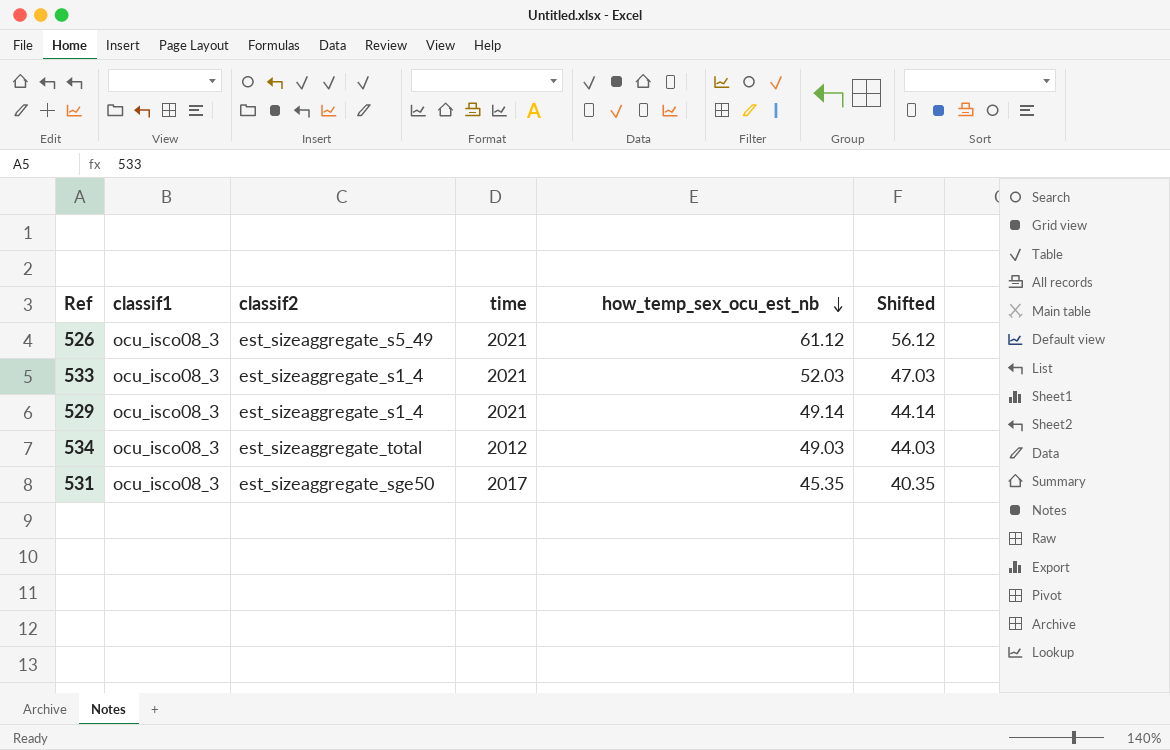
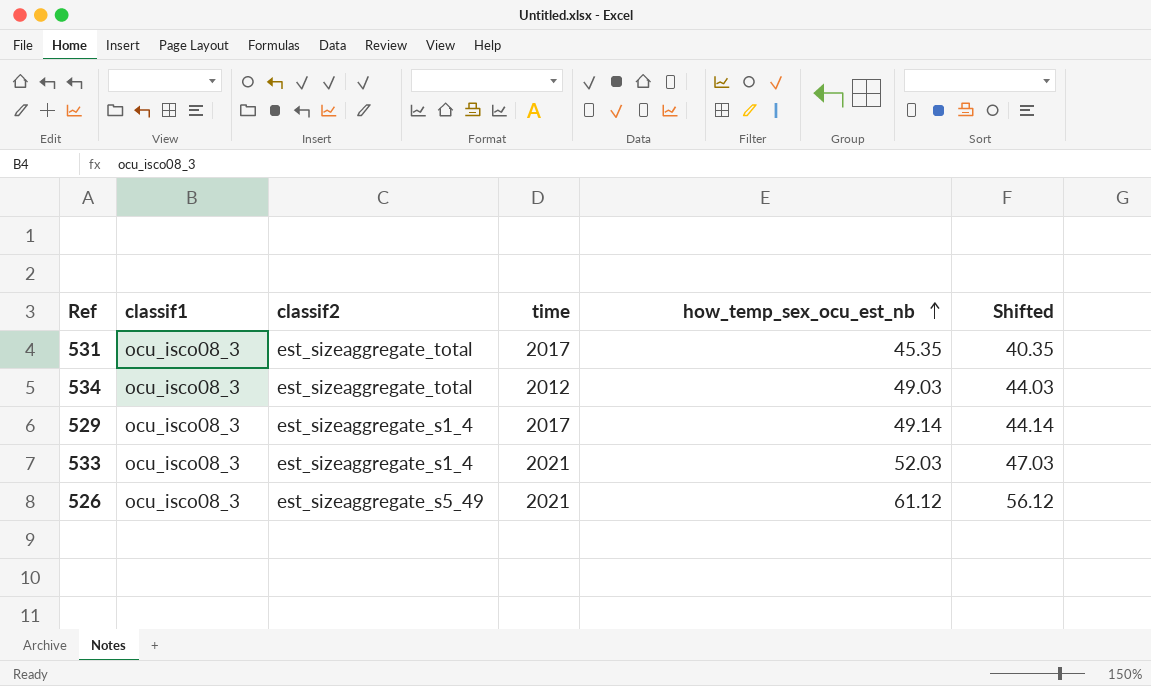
row order: how_temp_sex_ocu_est_nb descending -> how_temp_sex_ocu_est_nb ascending
531 | classif2: est_sizeaggregate_sge50 -> est_sizeaggregate_total
529 | time: 2021 -> 2017

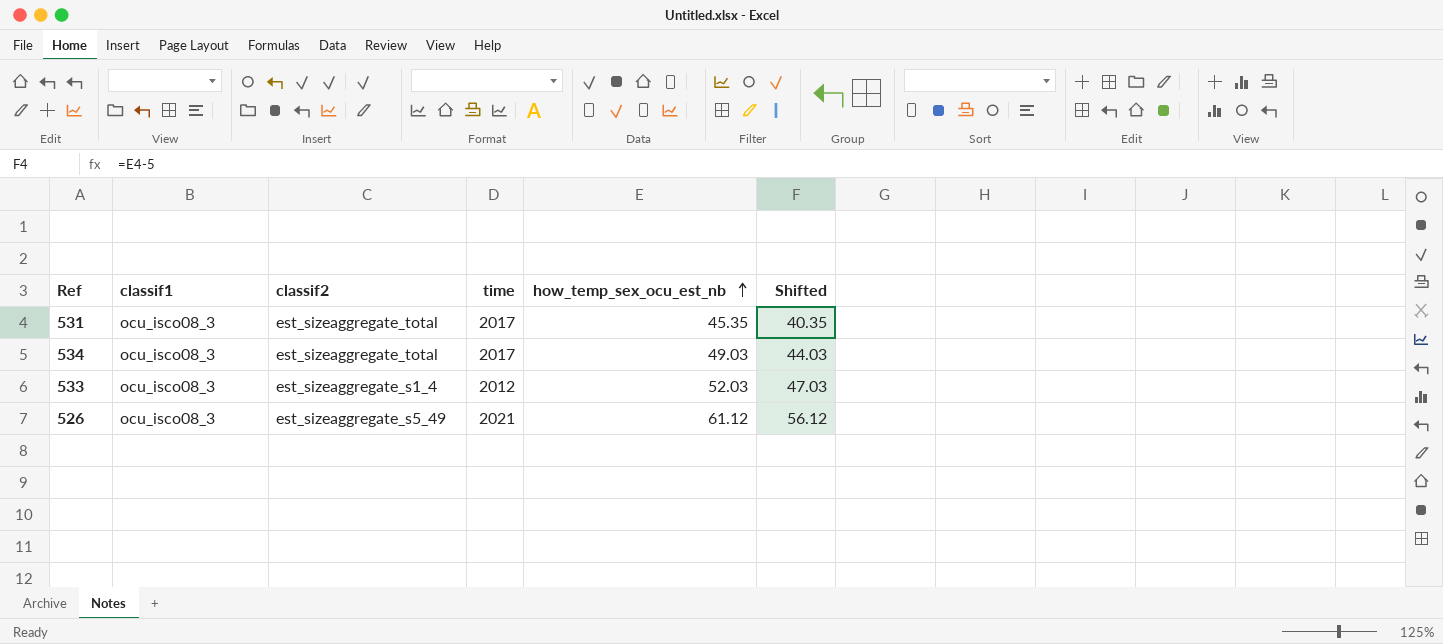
row 529: ocu_isco08_3 | est_sizeaggregate_s1_4 | 2017 | 49.14 | 44.14 -> none
534 | time: 2012 -> 2017
533 | time: 2021 -> 2012

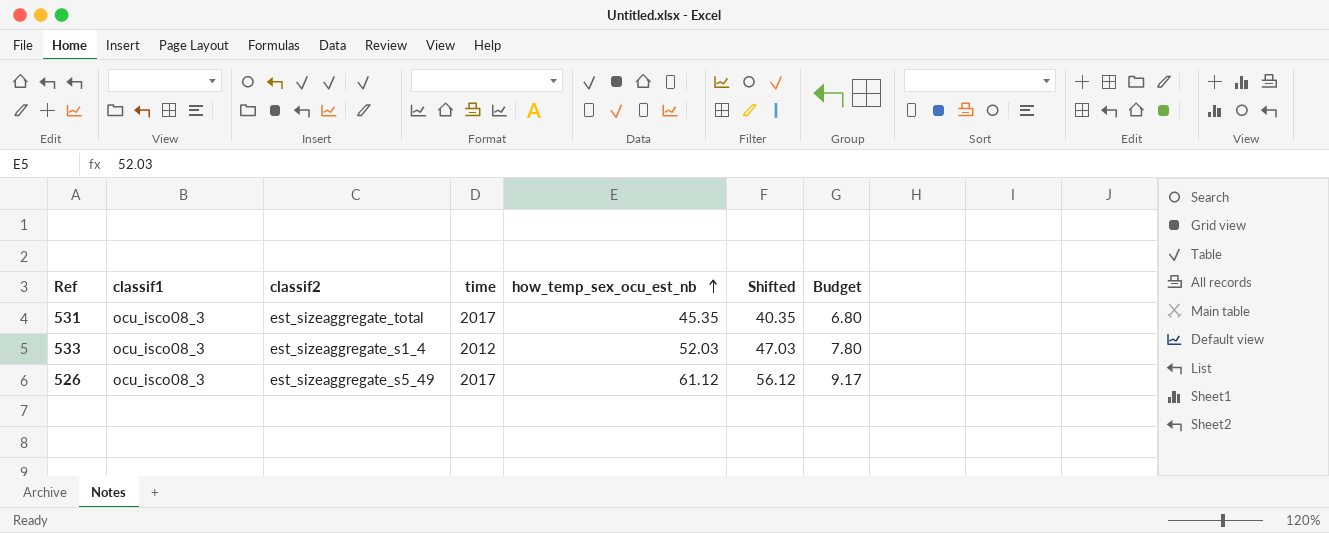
column Budget | formula: none -> [how_temp_sex_ocu_est_nb] * 0.15
row 534: ocu_isco08_3 | est_sizeaggregate_total | 2017 | 49.03 | 44.03 -> none
526 | time: 2021 -> 2017

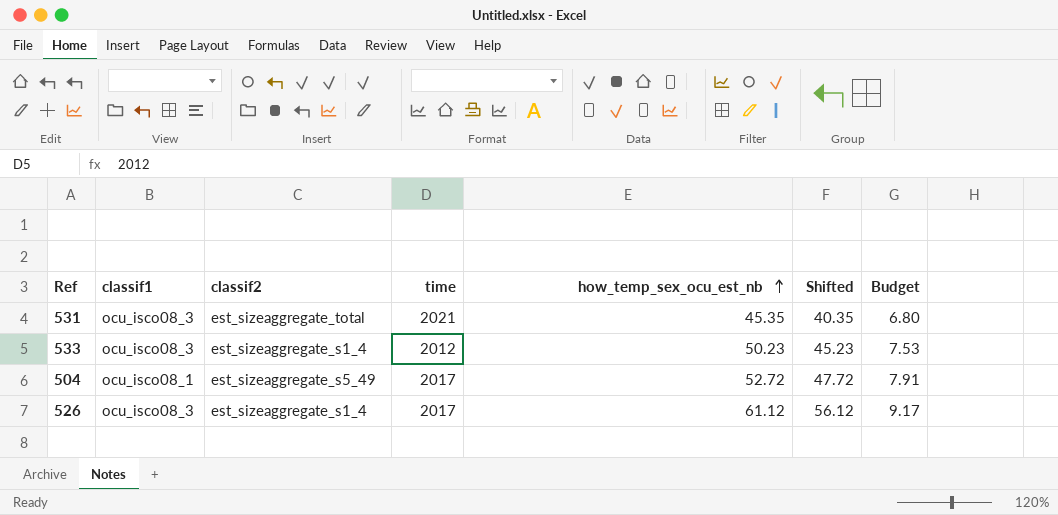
531 | time: 2017 -> 2021
533 | how_temp_sex_ocu_est_nb: 52.03 -> 50.23
533 | Shifted: 47.03 -> 45.23
533 | Budget: 7.80 -> 7.53
row 504: none -> ocu_isco08_1 | est_sizeaggregate_s5_49 | 2017 | 52.72 | 47.72 | 7.91
526 | classif2: est_sizeaggregate_s5_49 -> est_sizeaggregate_s1_4

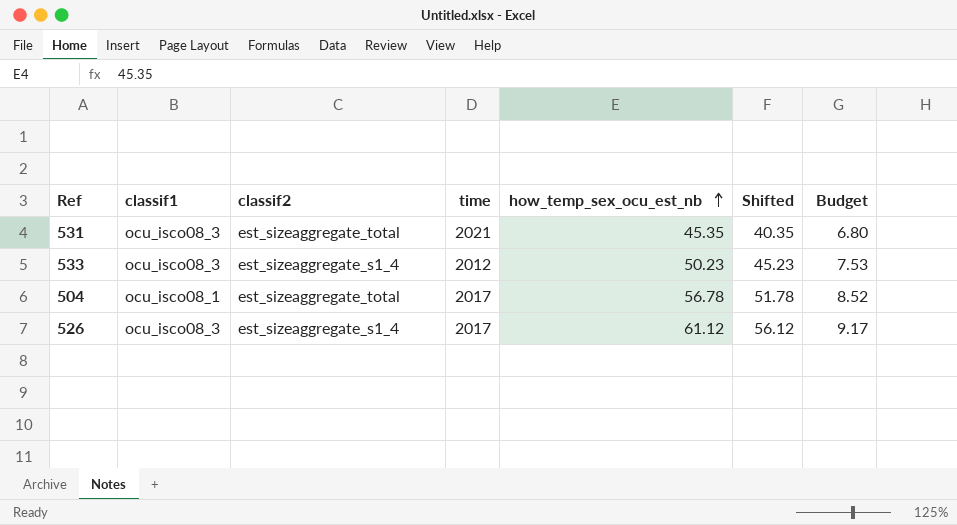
504 | classif2: est_sizeaggregate_s5_49 -> est_sizeaggregate_total
504 | how_temp_sex_ocu_est_nb: 52.72 -> 56.78
504 | Shifted: 47.72 -> 51.78
504 | Budget: 7.91 -> 8.52

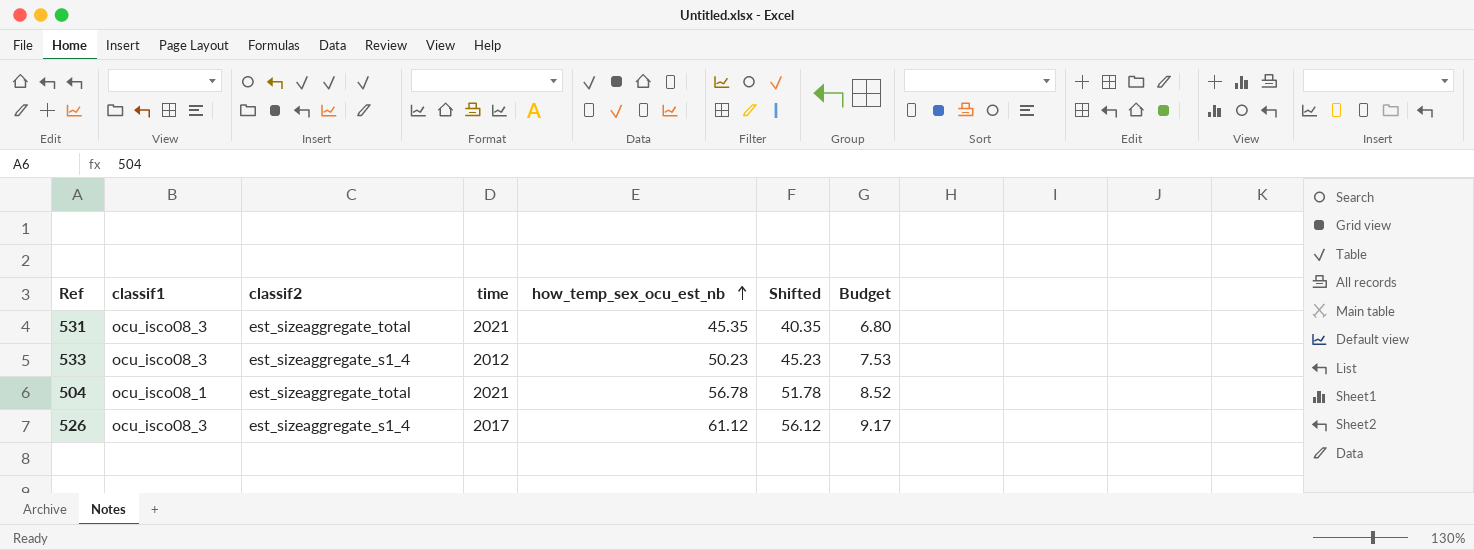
504 | time: 2017 -> 2021

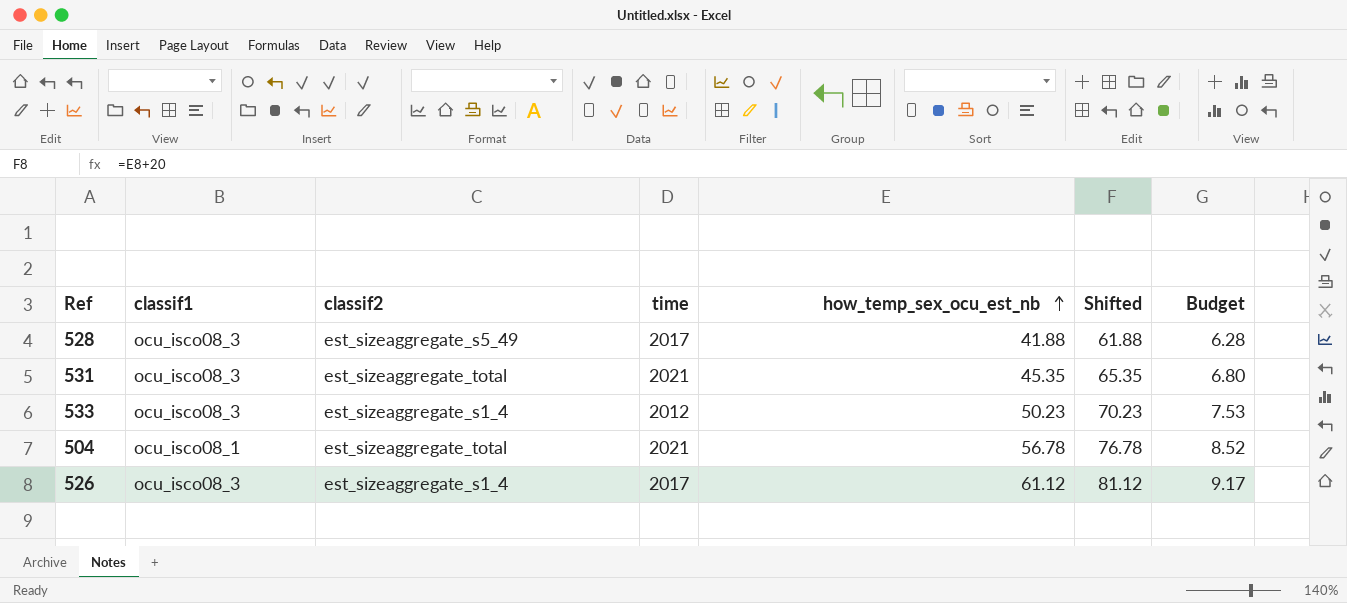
column Shifted | formula: [how_temp_sex_ocu_est_nb] - 5 -> [how_temp_sex_ocu_est_nb] + 20
row 528: none -> ocu_isco08_3 | est_sizeaggregate_s5_49 | 2017 | 41.88 | 61.88 | 6.28

